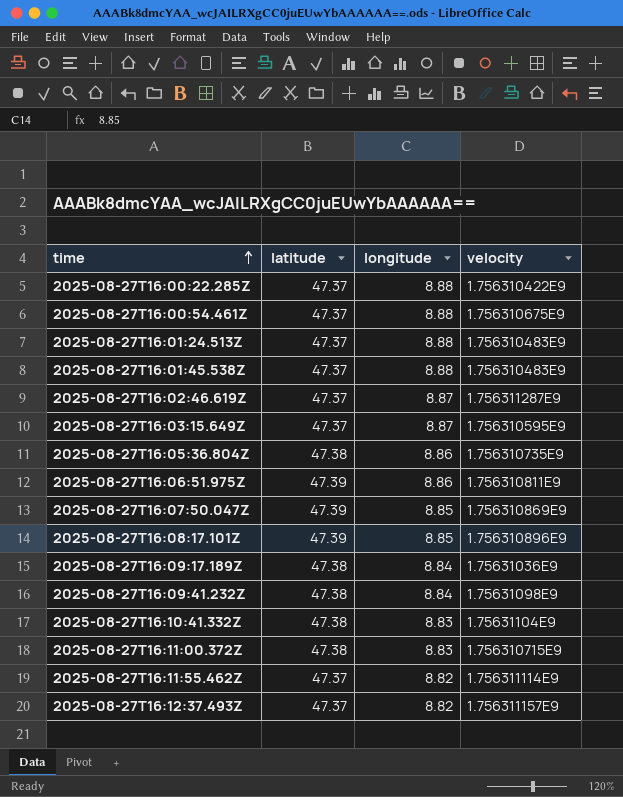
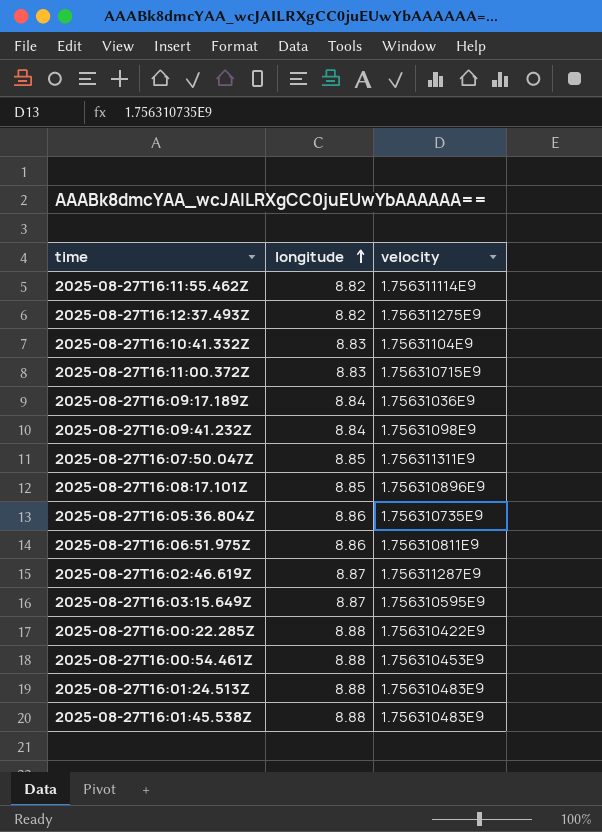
row order: time ascending -> longitude ascending
column latitude | position: 2 -> none
2025-08-27T16:12:37.493Z | velocity: 1.756311157E9 -> 1.756311275E9
2025-08-27T16:07:50.047Z | velocity: 1.756310869E9 -> 1.756311311E9
2025-08-27T16:00:54.461Z | velocity: 1.756310675E9 -> 1.756310453E9

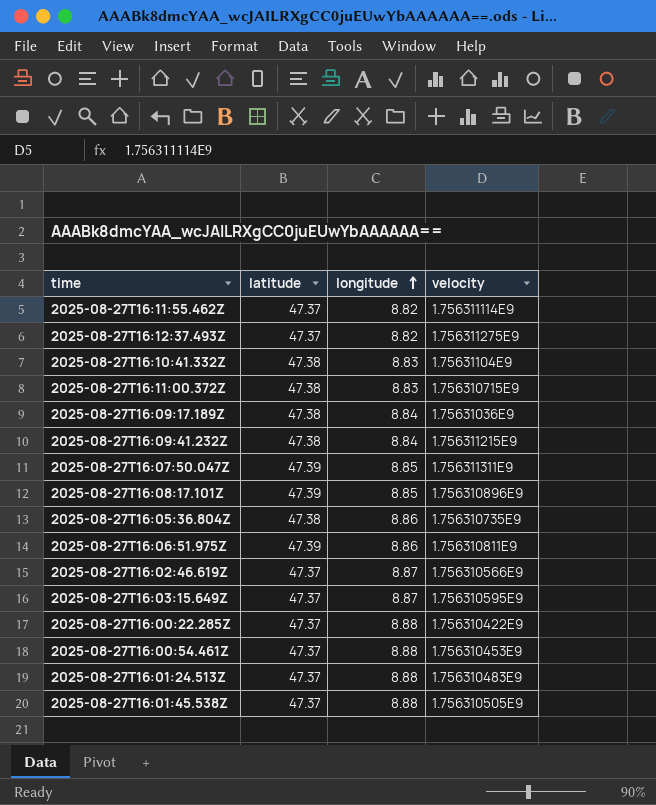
column latitude | position: none -> 2
2025-08-27T16:09:41.232Z | velocity: 1.75631098E9 -> 1.756311215E9
2025-08-27T16:02:46.619Z | velocity: 1.756311287E9 -> 1.756310566E9
2025-08-27T16:01:45.538Z | velocity: 1.756310483E9 -> 1.756310505E9

